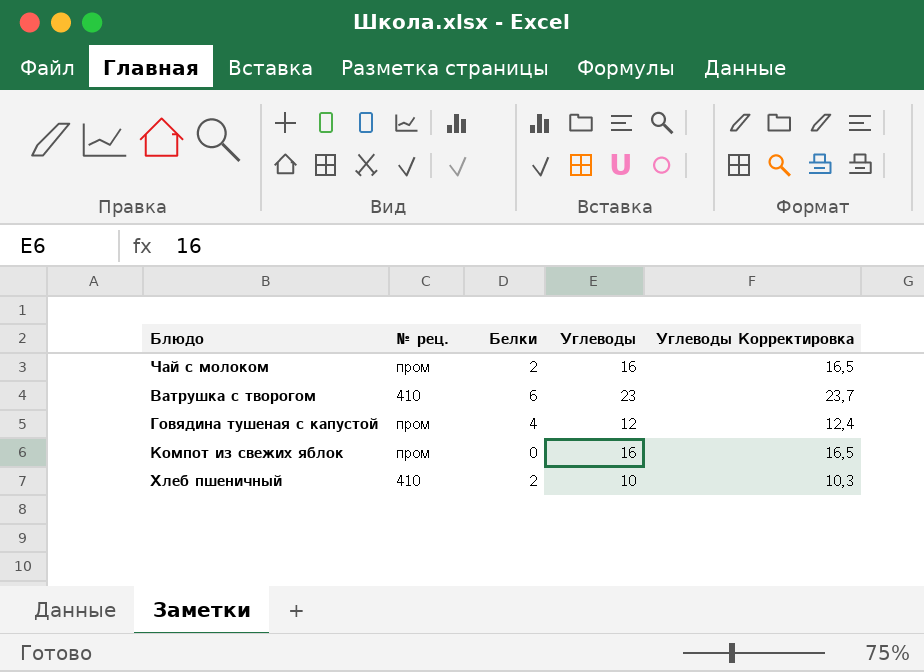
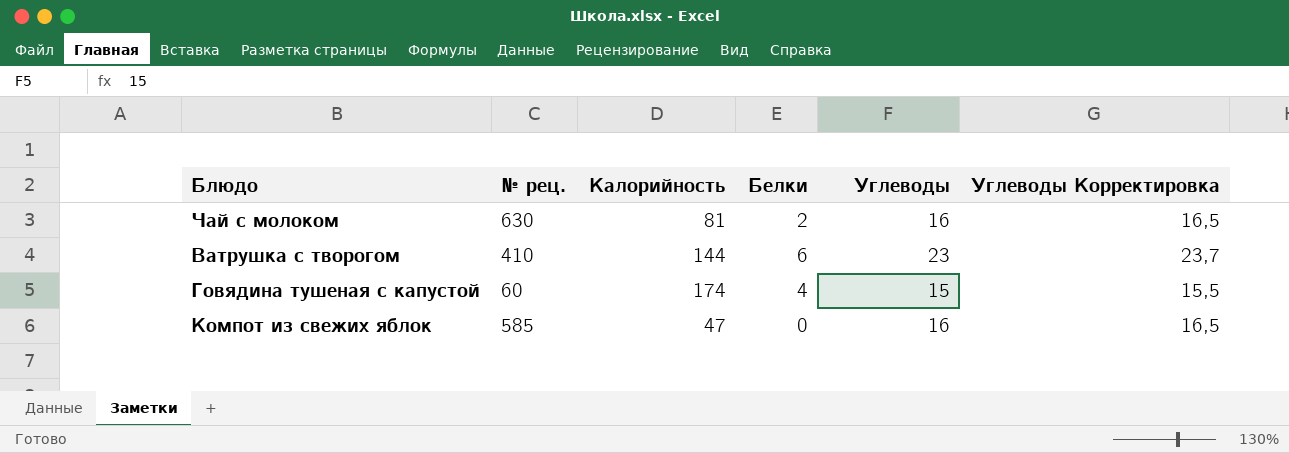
column Калорийность | position: none -> 3
row Хлеб пшеничный: 410 | 2 | 10 | 10,3 -> none
Чай с молоком | № рец.: пром -> 630
Говядина тушеная с капустой | № рец.: пром -> 60
Говядина тушеная с капустой | Углеводы: 12 -> 15
Говядина тушеная с капустой | Углеводы Корректировка: 12,4 -> 15,5
Компот из свежих яблок | № рец.: пром -> 585

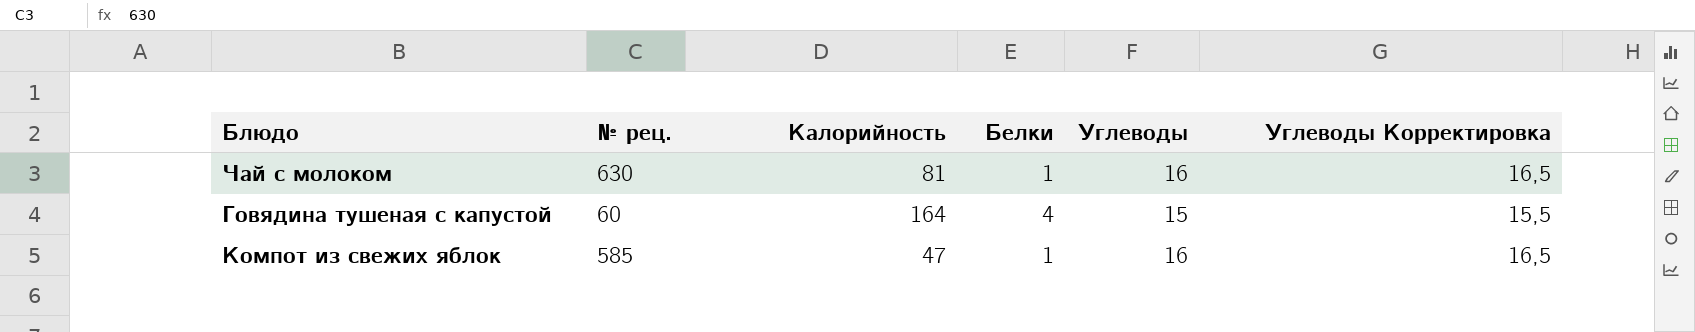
row Ватрушка с творогом: 410 | 144 | 6 | 23 | 23,7 -> none
Чай с молоком | Белки: 2 -> 1
Говядина тушеная с капустой | Калорийность: 174 -> 164
Компот из свежих яблок | Белки: 0 -> 1

